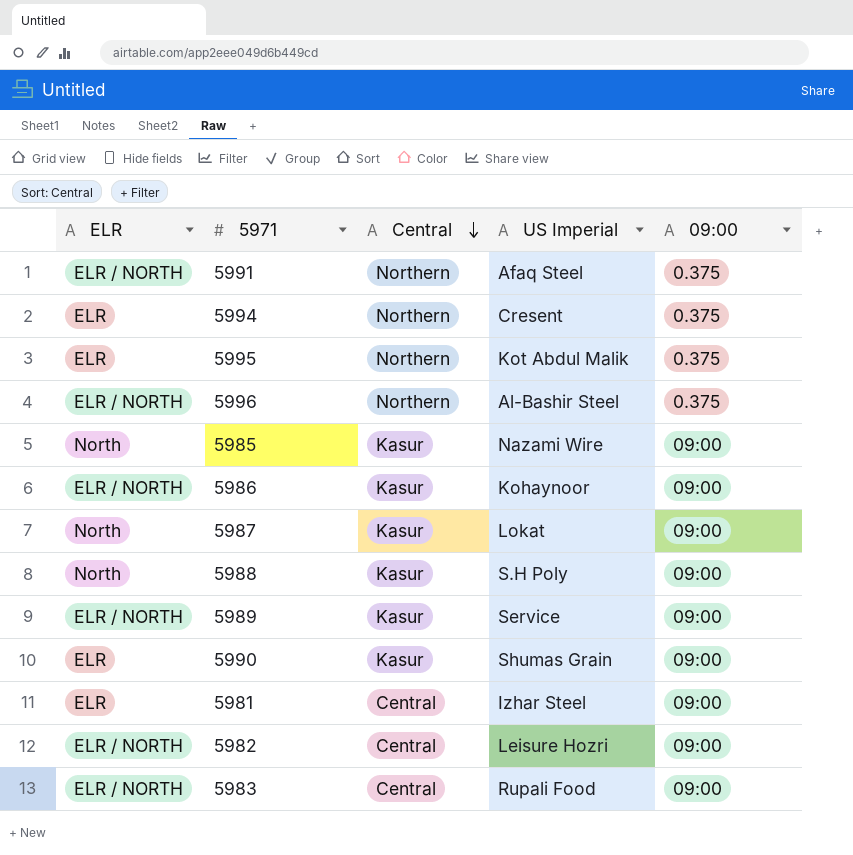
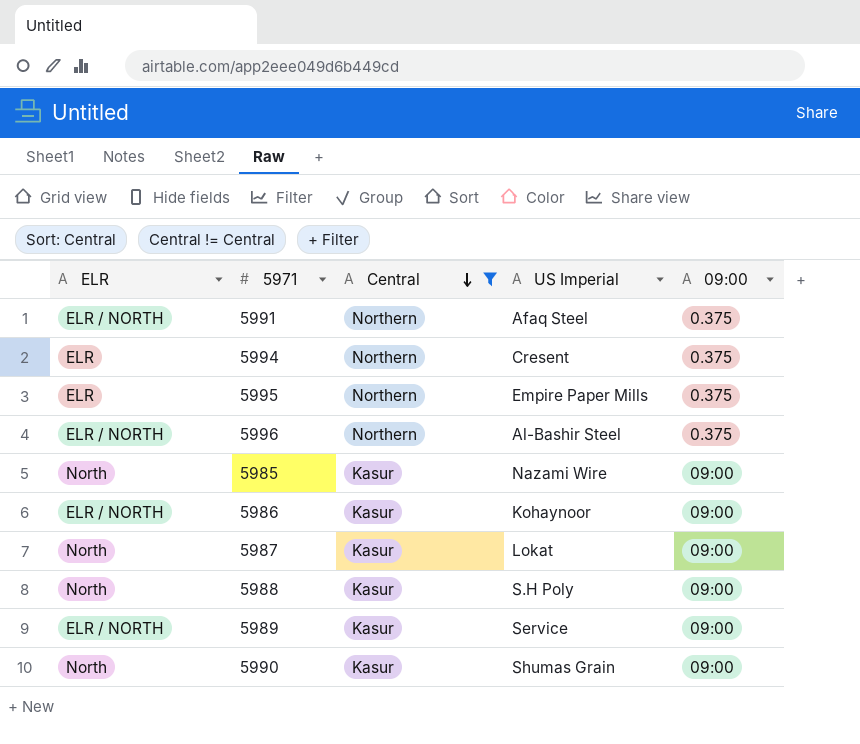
filter: none -> Central != Central
5995 | US Imperial: Kot Abdul Malik -> Empire Paper Mills
5990 | ELR: ELR -> North

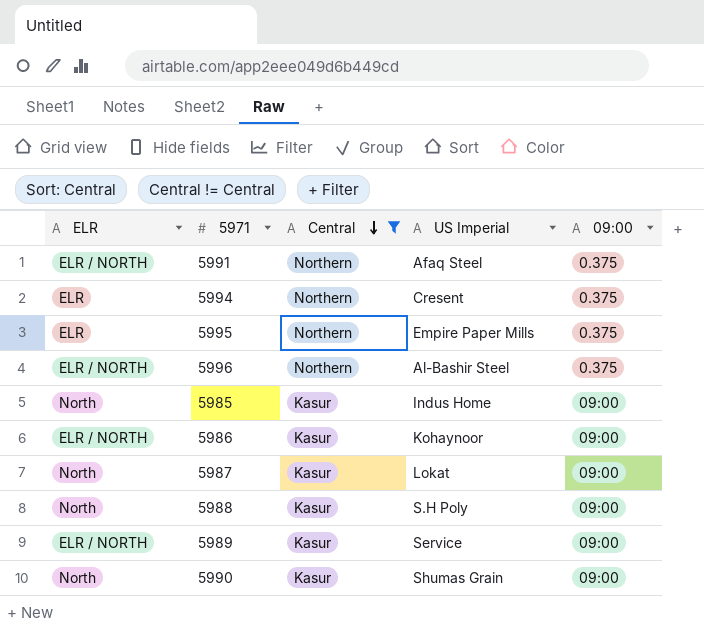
5985 | US Imperial: Nazami Wire -> Indus Home

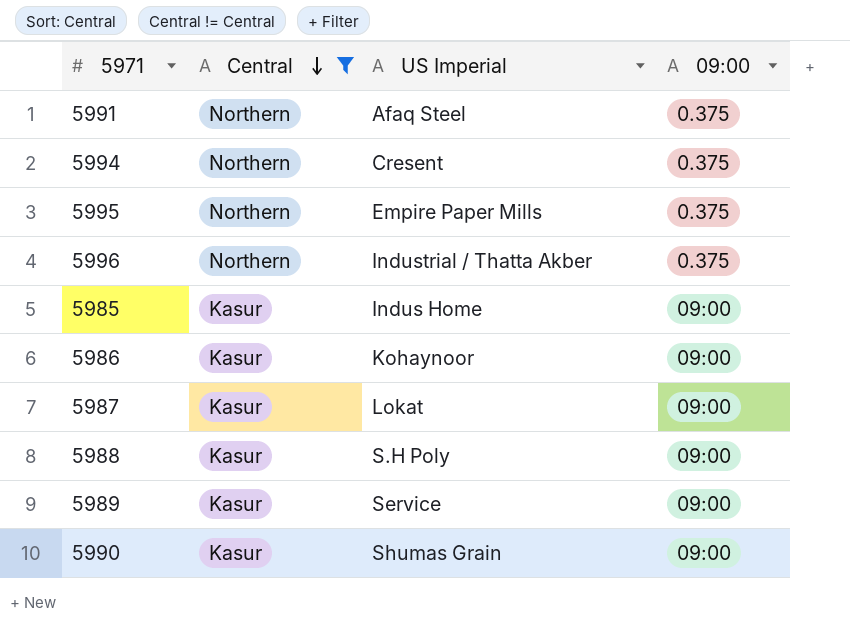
column ELR | position: 1 -> none
5996 | US Imperial: Al-Bashir Steel -> Industrial / Thatta Akber

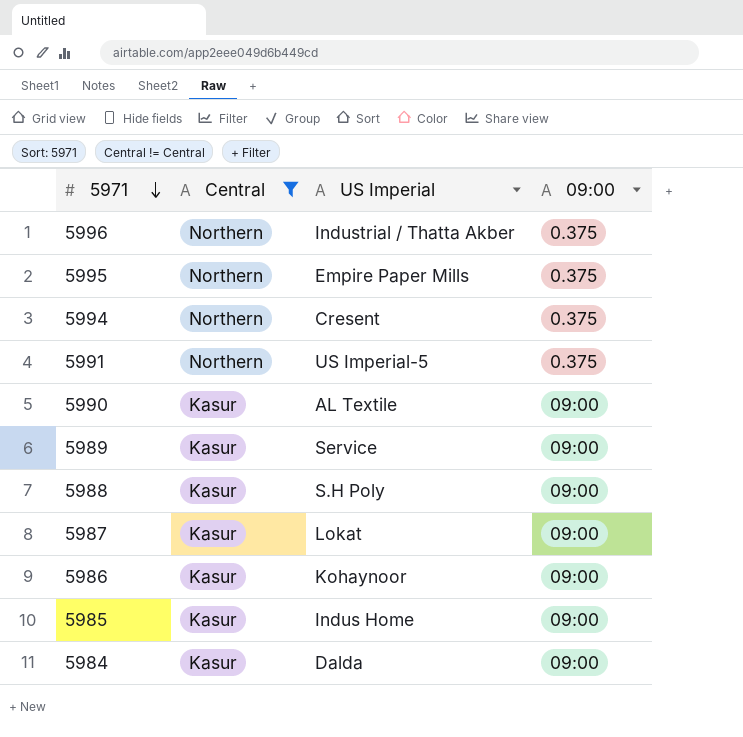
row order: Central descending -> 5971 descending
5991 | US Imperial: Afaq Steel -> US Imperial-5
5990 | US Imperial: Shumas Grain -> AL Textile
row 5984: none -> Kasur | Dalda | 09:00

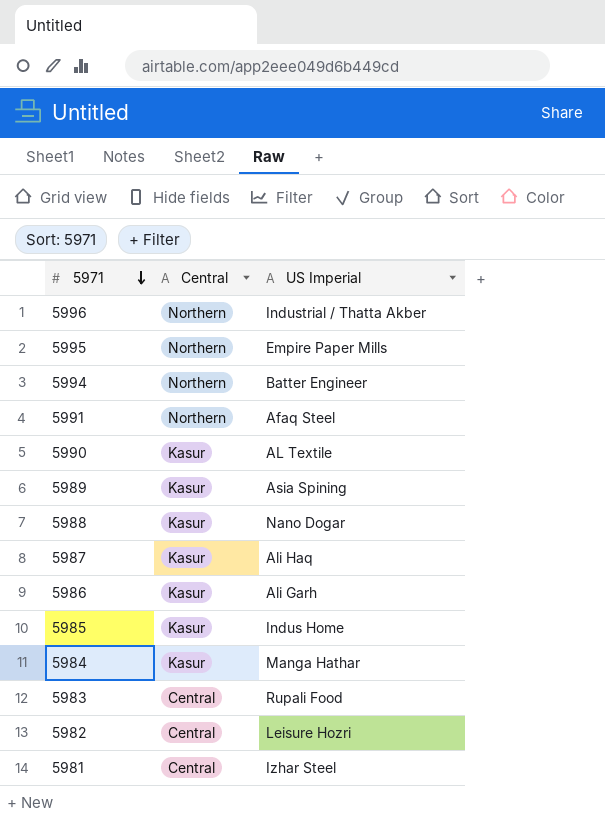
filter: Central != Central -> none
column 09:00 | position: 4 -> none
5994 | US Imperial: Cresent -> Batter Engineer
5991 | US Imperial: US Imperial-5 -> Afaq Steel
5989 | US Imperial: Service -> Asia Spining
5988 | US Imperial: S.H Poly -> Nano Dogar
5987 | US Imperial: Lokat -> Ali Haq
5986 | US Imperial: Kohaynoor -> Ali Garh
5984 | US Imperial: Dalda -> Manga Hathar

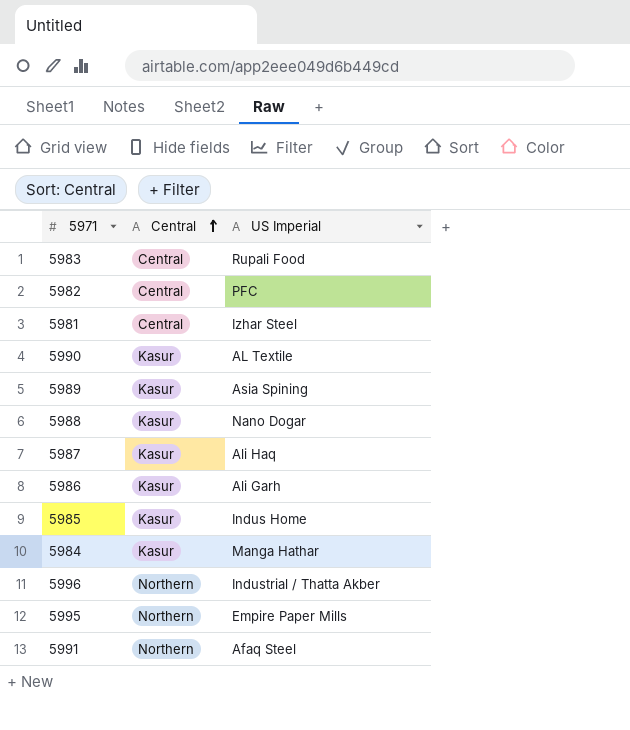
row order: 5971 descending -> Central ascending
row 5994: Northern | Batter Engineer -> none
5982 | US Imperial: Leisure Hozri -> PFC

